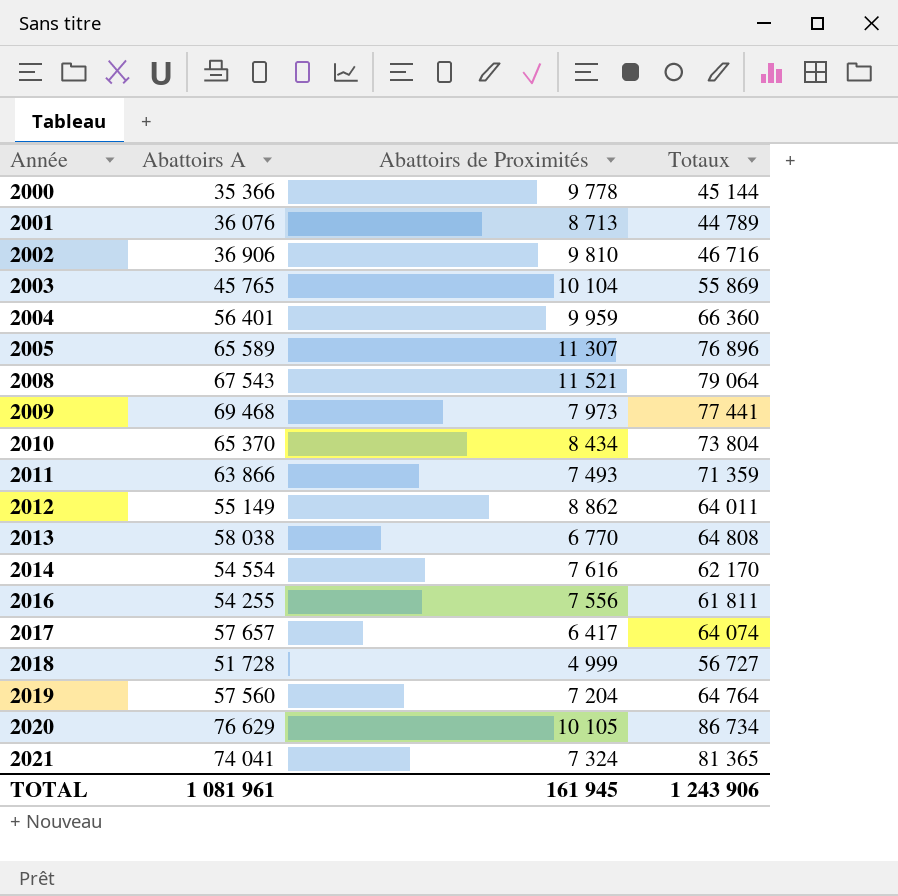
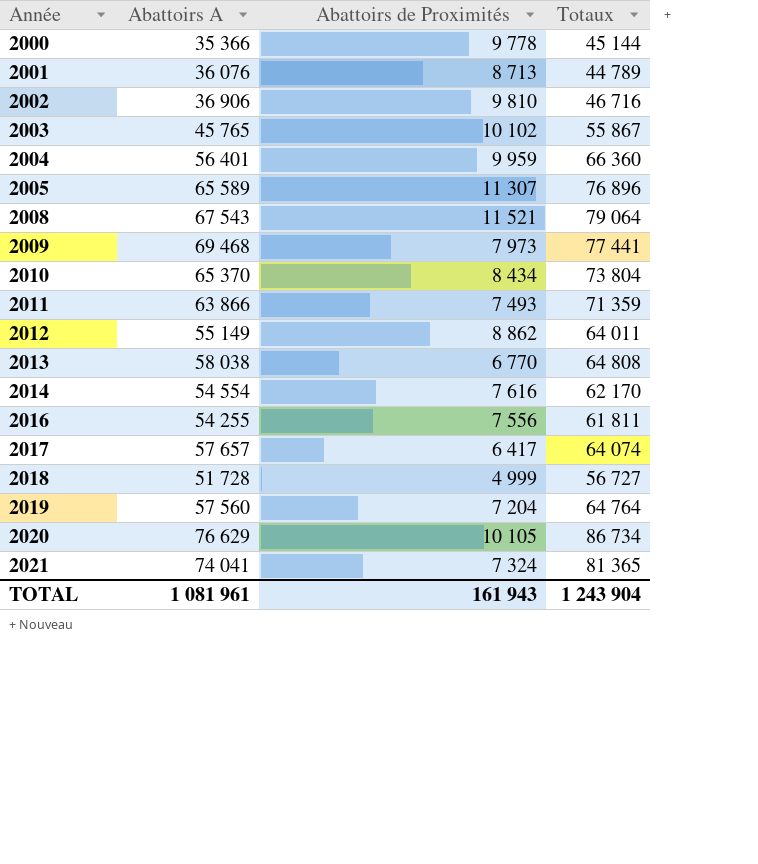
2003 | Abattoirs de Proximités: 10 104 -> 10 102
2003 | Totaux: 55 869 -> 55 867
TOTAL | Abattoirs de Proximités: 161 945 -> 161 943
TOTAL | Totaux: 1 243 906 -> 1 243 904

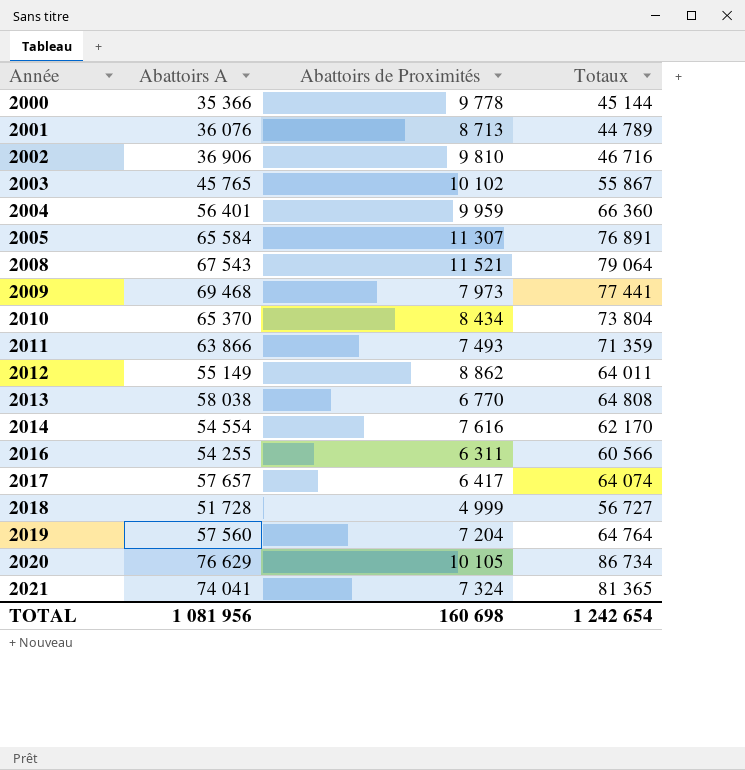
2005 | Abattoirs A: 65 589 -> 65 584
2005 | Totaux: 76 896 -> 76 891
2016 | Abattoirs de Proximités: 7 556 -> 6 311
2016 | Totaux: 61 811 -> 60 566
TOTAL | Abattoirs A: 1 081 961 -> 1 081 956
TOTAL | Abattoirs de Proximités: 161 943 -> 160 698
TOTAL | Totaux: 1 243 904 -> 1 242 654

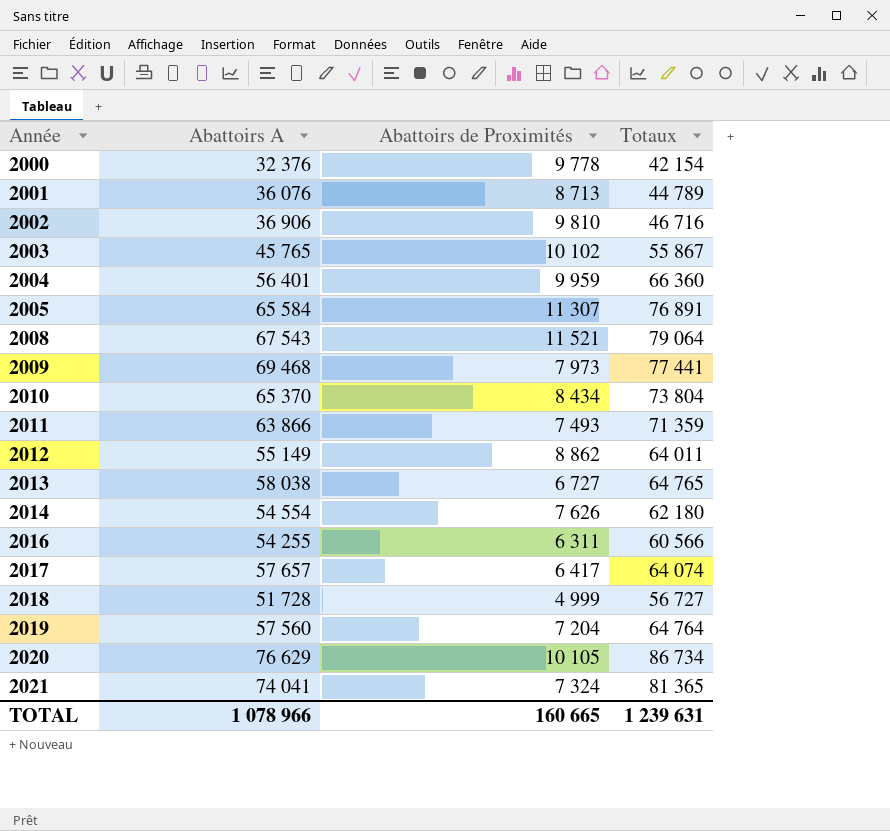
2000 | Abattoirs A: 35 366 -> 32 376
2000 | Totaux: 45 144 -> 42 154
2013 | Abattoirs de Proximités: 6 770 -> 6 727
2013 | Totaux: 64 808 -> 64 765
2014 | Abattoirs de Proximités: 7 616 -> 7 626
2014 | Totaux: 62 170 -> 62 180
TOTAL | Abattoirs A: 1 081 956 -> 1 078 966
TOTAL | Abattoirs de Proximités: 160 698 -> 160 665
TOTAL | Totaux: 1 242 654 -> 1 239 631

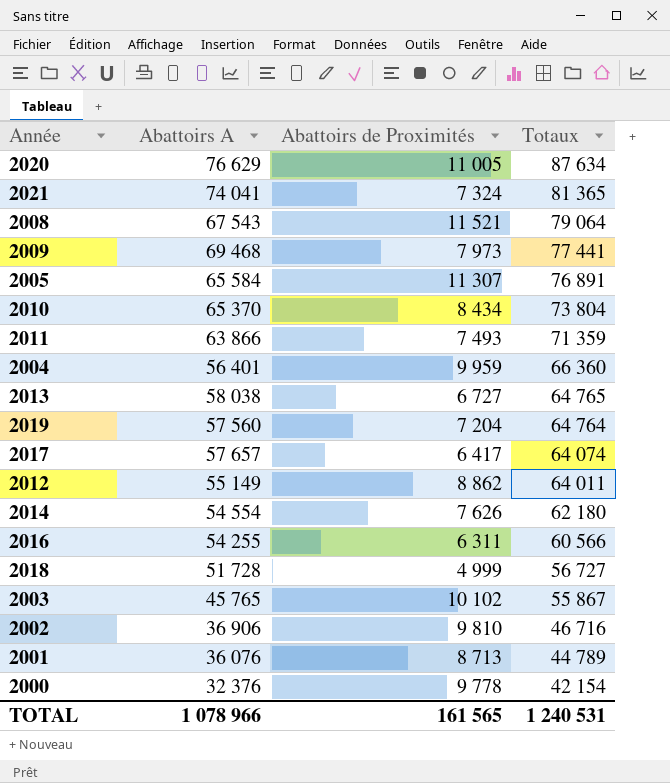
row order: Année ascending -> Totaux descending
2020 | Abattoirs de Proximités: 10 105 -> 11 005
2020 | Totaux: 86 734 -> 87 634
TOTAL | Abattoirs de Proximités: 160 665 -> 161 565
TOTAL | Totaux: 1 239 631 -> 1 240 531

